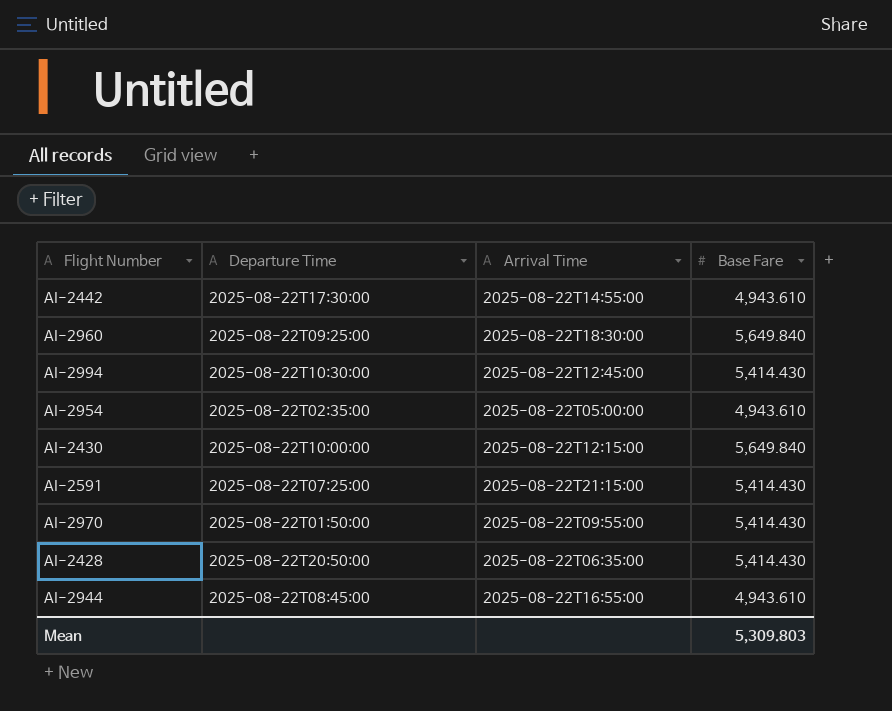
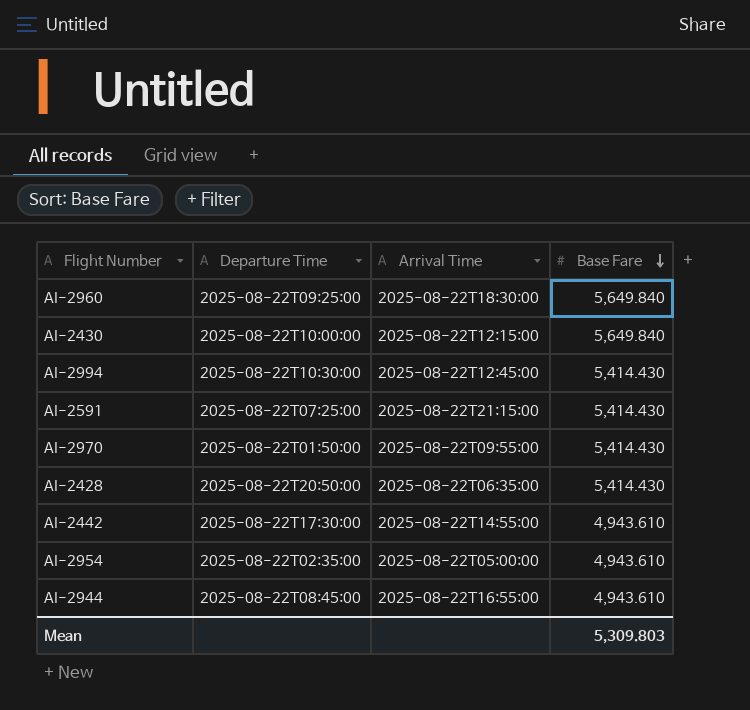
row order: none -> Base Fare descending

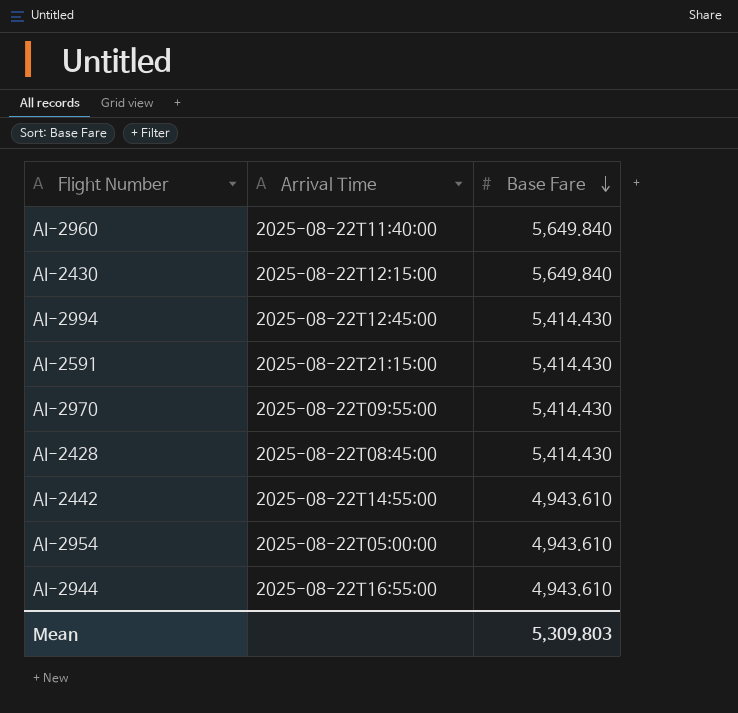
column Departure Time | position: 2 -> none
AI-2960 | Arrival Time: 2025-08-22T18:30:00 -> 2025-08-22T11:40:00
AI-2428 | Arrival Time: 2025-08-22T06:35:00 -> 2025-08-22T08:45:00

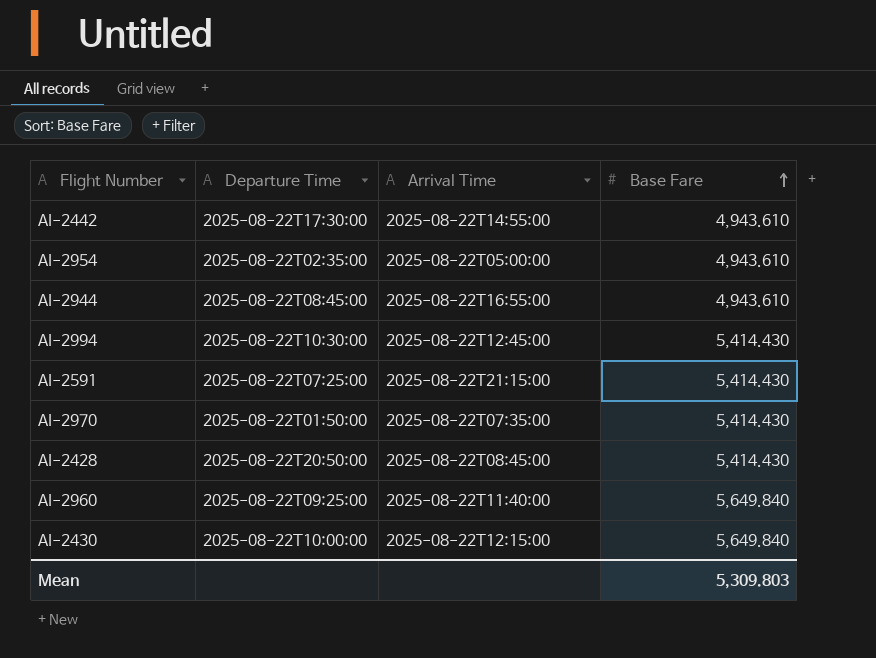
row order: Base Fare descending -> Base Fare ascending
column Departure Time | position: none -> 2
AI-2970 | Arrival Time: 2025-08-22T09:55:00 -> 2025-08-22T07:35:00

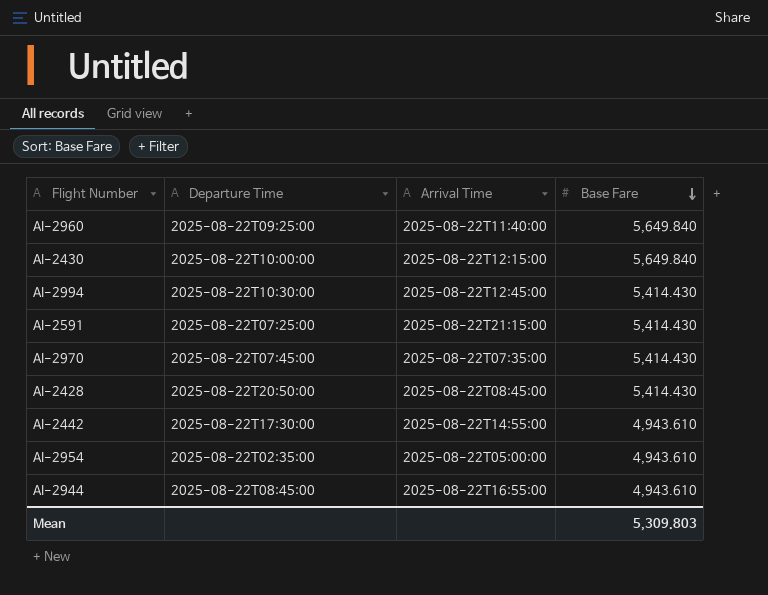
row order: Base Fare ascending -> Base Fare descending
AI-2970 | Departure Time: 2025-08-22T01:50:00 -> 2025-08-22T07:45:00

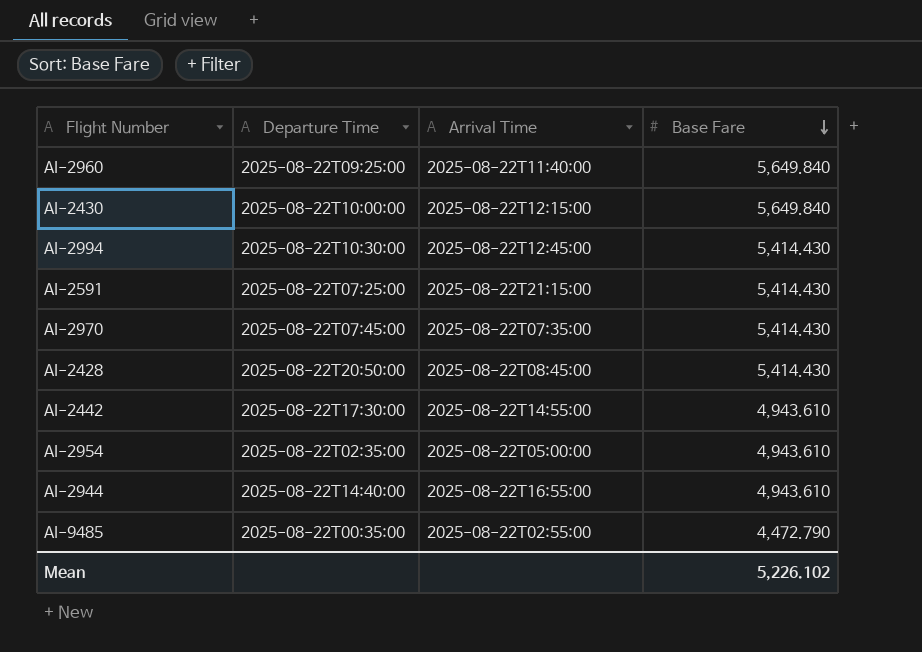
AI-2944 | Departure Time: 2025-08-22T08:45:00 -> 2025-08-22T14:40:00
row AI-9485: none -> 2025-08-22T00:35:00 | 2025-08-22T02:55:00 | 4,472.790
Mean | Base Fare: 5,309.803 -> 5,226.102

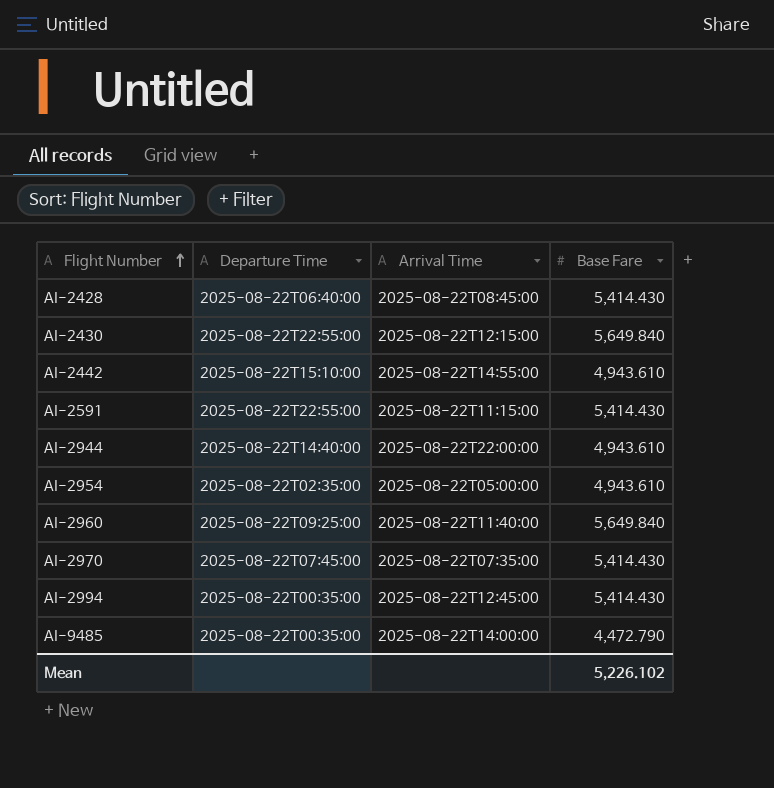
row order: Base Fare descending -> Flight Number ascending
AI-2428 | Departure Time: 2025-08-22T20:50:00 -> 2025-08-22T06:40:00
AI-2430 | Departure Time: 2025-08-22T10:00:00 -> 2025-08-22T22:55:00
AI-2442 | Departure Time: 2025-08-22T17:30:00 -> 2025-08-22T15:10:00
AI-2591 | Departure Time: 2025-08-22T07:25:00 -> 2025-08-22T22:55:00
AI-2591 | Arrival Time: 2025-08-22T21:15:00 -> 2025-08-22T11:15:00
AI-2944 | Arrival Time: 2025-08-22T16:55:00 -> 2025-08-22T22:00:00
AI-2994 | Departure Time: 2025-08-22T10:30:00 -> 2025-08-22T00:35:00
AI-9485 | Arrival Time: 2025-08-22T02:55:00 -> 2025-08-22T14:00:00

